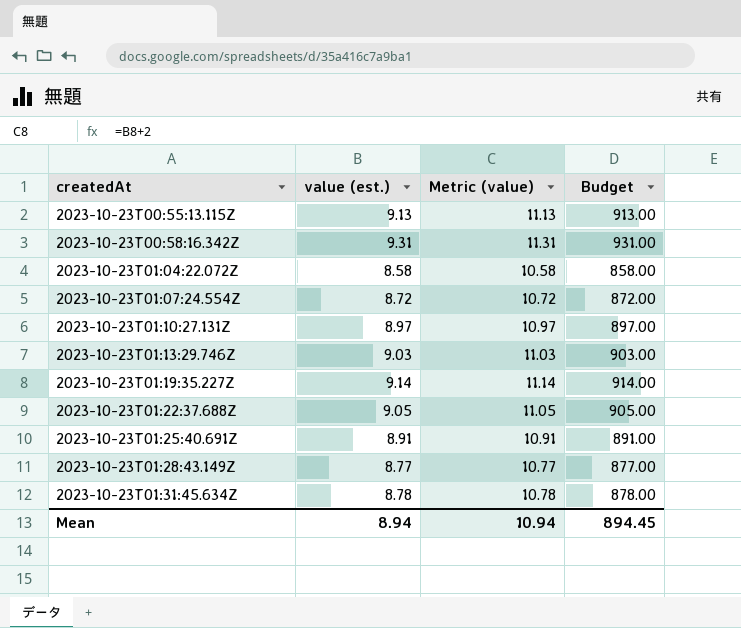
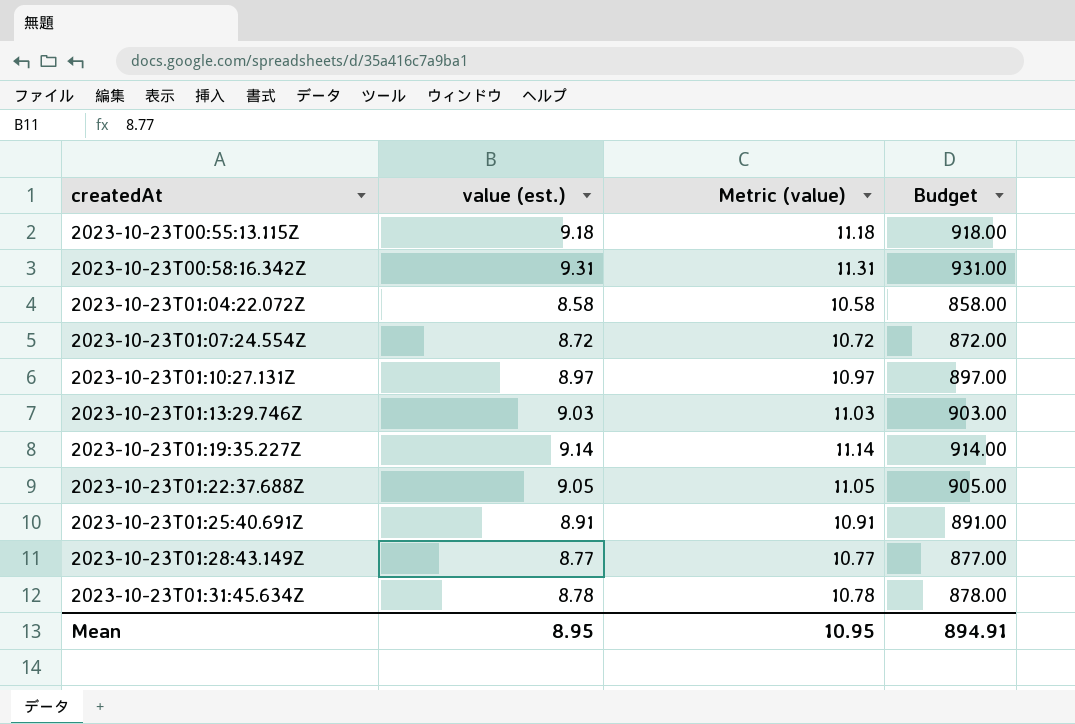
2023-10-23T00:55:13.115Z | value (est.): 9.13 -> 9.18
2023-10-23T00:55:13.115Z | Metric (value): 11.13 -> 11.18
2023-10-23T00:55:13.115Z | Budget: 913.00 -> 918.00
Mean | value (est.): 8.94 -> 8.95
Mean | Metric (value): 10.94 -> 10.95
Mean | Budget: 894.45 -> 894.91

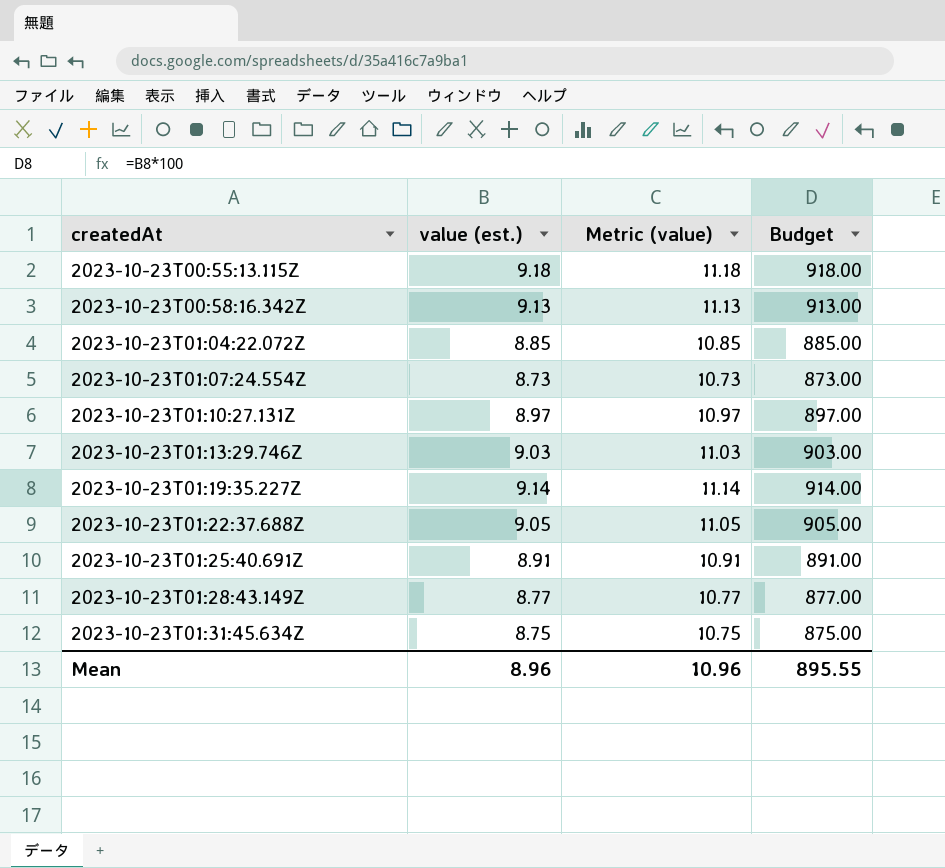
2023-10-23T00:58:16.342Z | value (est.): 9.31 -> 9.13
2023-10-23T00:58:16.342Z | Metric (value): 11.31 -> 11.13
2023-10-23T00:58:16.342Z | Budget: 931.00 -> 913.00
2023-10-23T01:04:22.072Z | value (est.): 8.58 -> 8.85
2023-10-23T01:04:22.072Z | Metric (value): 10.58 -> 10.85
2023-10-23T01:04:22.072Z | Budget: 858.00 -> 885.00
2023-10-23T01:07:24.554Z | value (est.): 8.72 -> 8.73
2023-10-23T01:07:24.554Z | Metric (value): 10.72 -> 10.73
2023-10-23T01:07:24.554Z | Budget: 872.00 -> 873.00
2023-10-23T01:31:45.634Z | value (est.): 8.78 -> 8.75
2023-10-23T01:31:45.634Z | Metric (value): 10.78 -> 10.75
2023-10-23T01:31:45.634Z | Budget: 878.00 -> 875.00
Mean | value (est.): 8.95 -> 8.96
Mean | Metric (value): 10.95 -> 10.96
Mean | Budget: 894.91 -> 895.55

